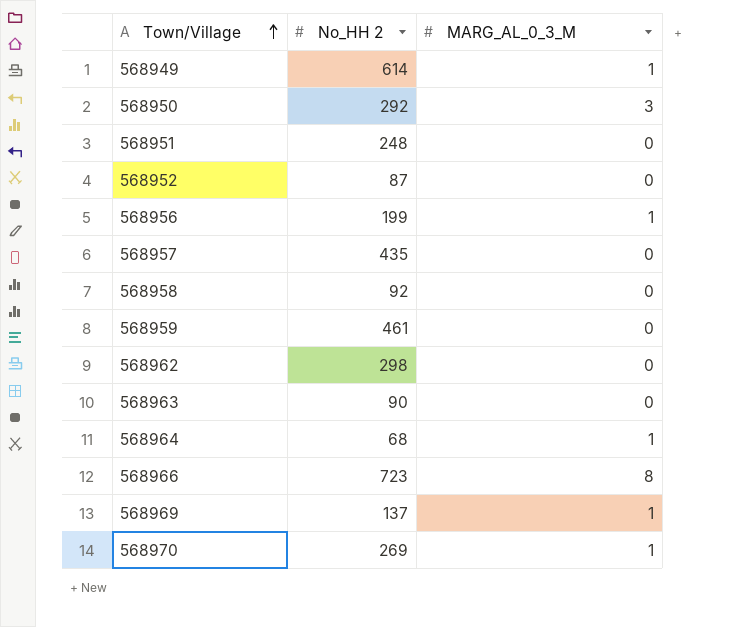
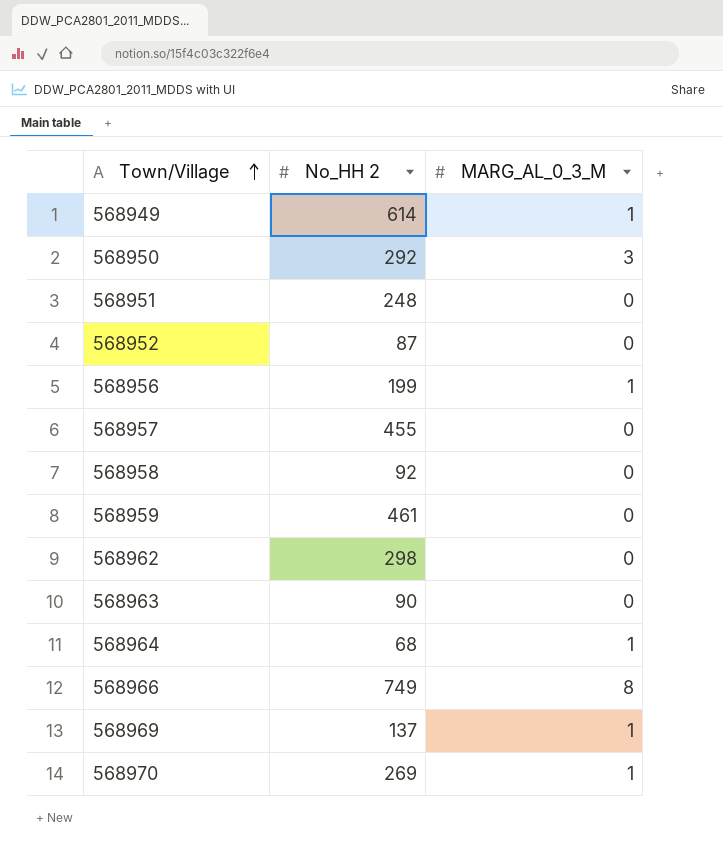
568957 | No_HH 2: 435 -> 455
568966 | No_HH 2: 723 -> 749

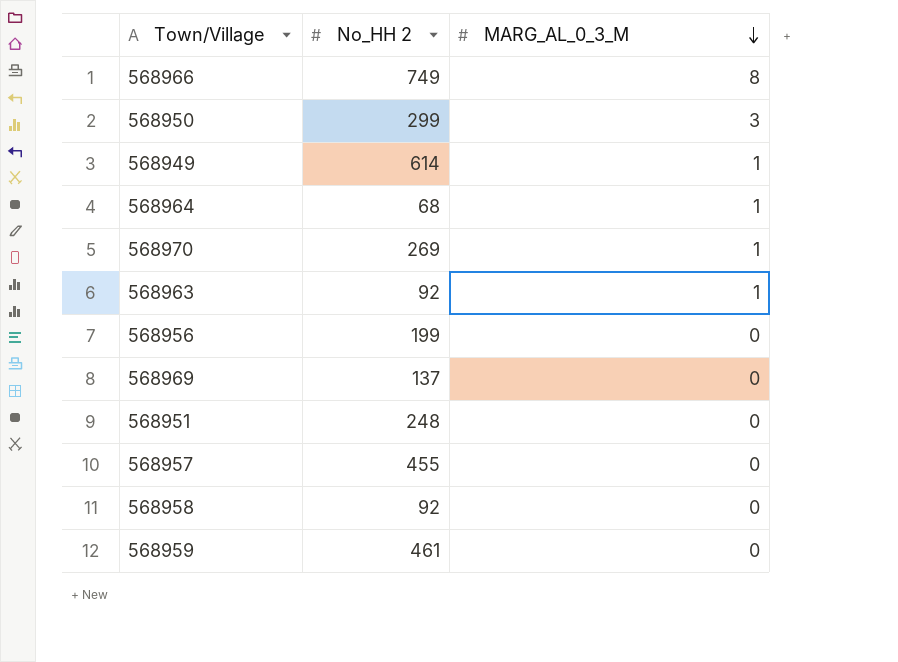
row order: Town/Village ascending -> MARG_AL_0_3_M descending
row 568952: 87 | 0 -> none
row 568962: 298 | 0 -> none
568950 | No_HH 2: 292 -> 299
568963 | No_HH 2: 90 -> 92
568963 | MARG_AL_0_3_M: 0 -> 1
568956 | MARG_AL_0_3_M: 1 -> 0
568969 | MARG_AL_0_3_M: 1 -> 0

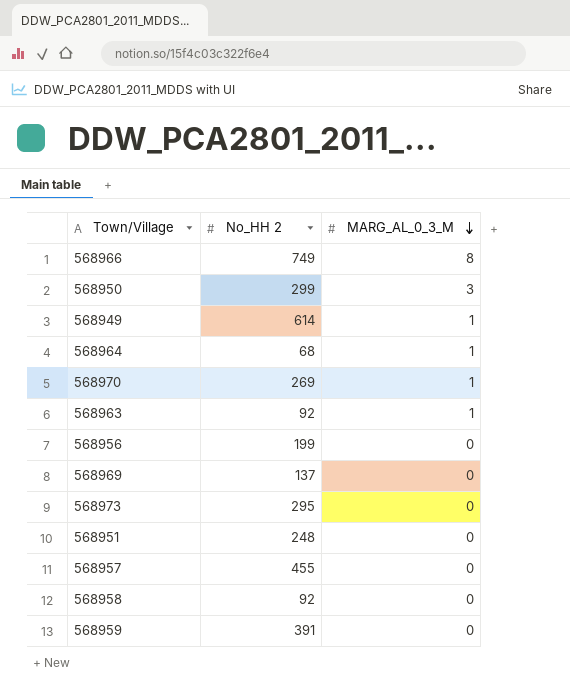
row 568973: none -> 295 | 0
568959 | No_HH 2: 461 -> 391

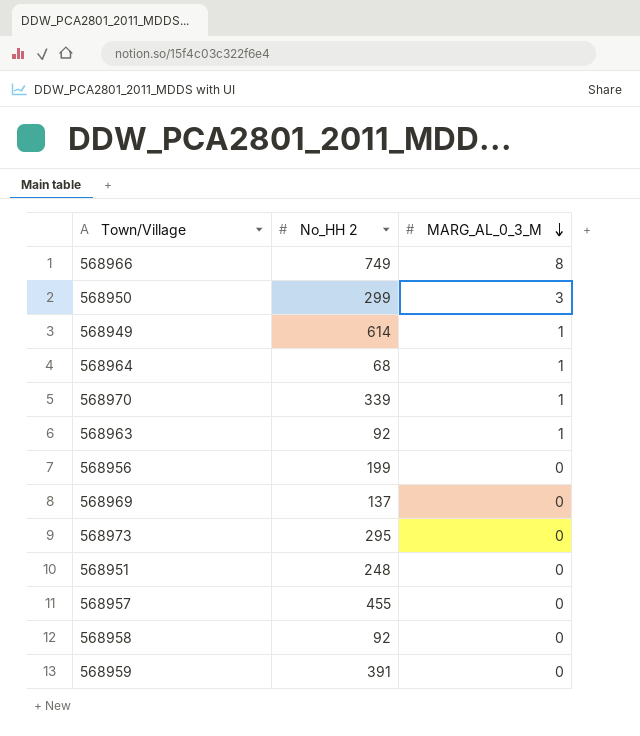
568970 | No_HH 2: 269 -> 339

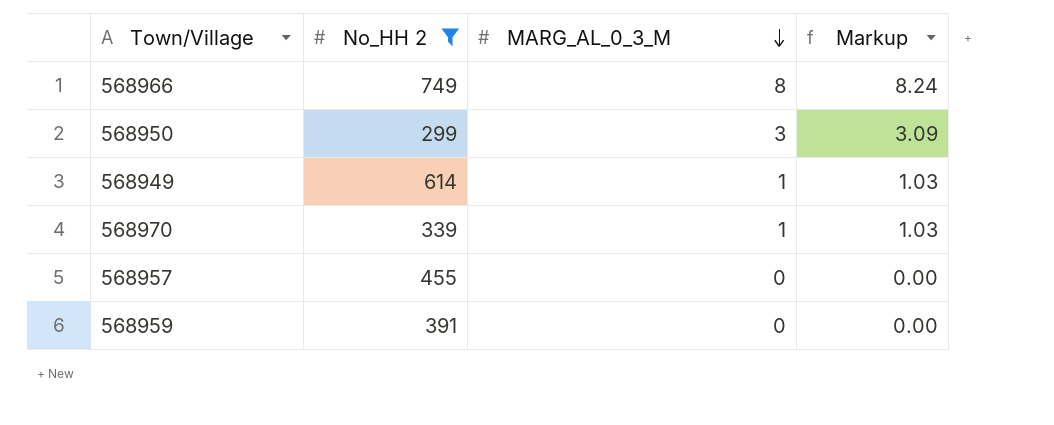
filter: none -> No_HH 2 >= 299
column Markup | formula: none -> [MARG_AL_0_3_M] * 1.03

